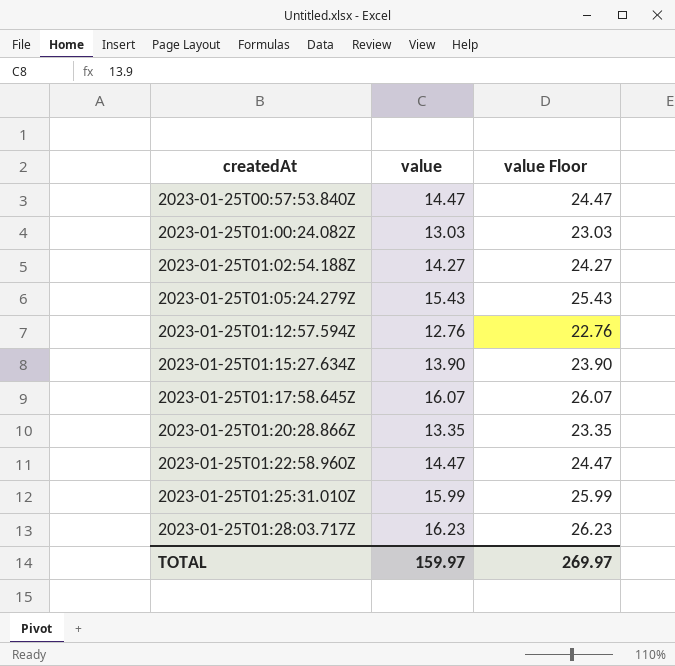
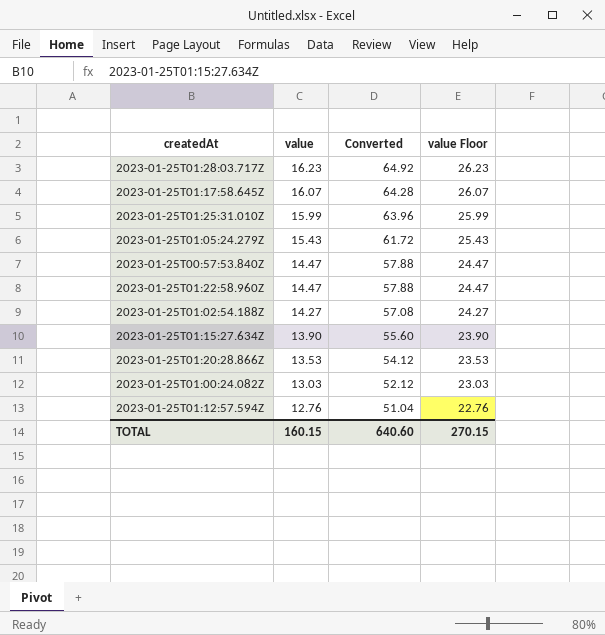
row order: createdAt ascending -> value descending
column Converted | formula: none -> [value] * 4
2023-01-25T01:20:28.866Z | value: 13.35 -> 13.53
2023-01-25T01:20:28.866Z | value Floor: 23.35 -> 23.53
TOTAL | value: 159.97 -> 160.15
TOTAL | value Floor: 269.97 -> 270.15

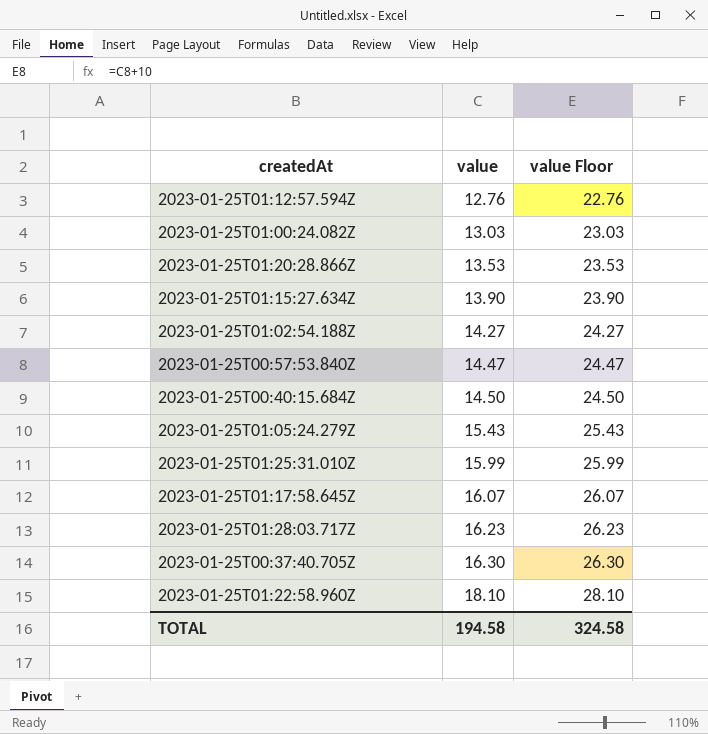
row order: value descending -> value ascending
column Converted | formula: [value] * 4 -> none
row 2023-01-25T00:40:15.684Z: none -> 14.50 | 24.50
row 2023-01-25T00:37:40.705Z: none -> 16.30 | 26.30
2023-01-25T01:22:58.960Z | value: 14.47 -> 18.10
2023-01-25T01:22:58.960Z | value Floor: 24.47 -> 28.10
TOTAL | value: 160.15 -> 194.58
TOTAL | value Floor: 270.15 -> 324.58

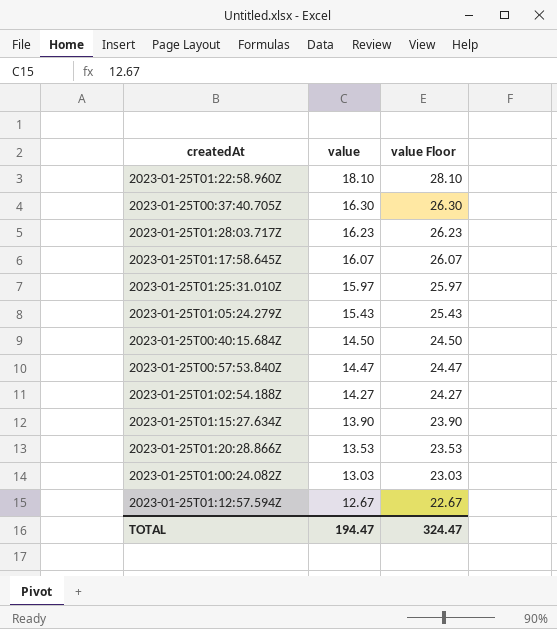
row order: value ascending -> value descending
2023-01-25T01:25:31.010Z | value: 15.99 -> 15.97
2023-01-25T01:25:31.010Z | value Floor: 25.99 -> 25.97
2023-01-25T01:12:57.594Z | value: 12.76 -> 12.67
2023-01-25T01:12:57.594Z | value Floor: 22.76 -> 22.67
TOTAL | value: 194.58 -> 194.47
TOTAL | value Floor: 324.58 -> 324.47

